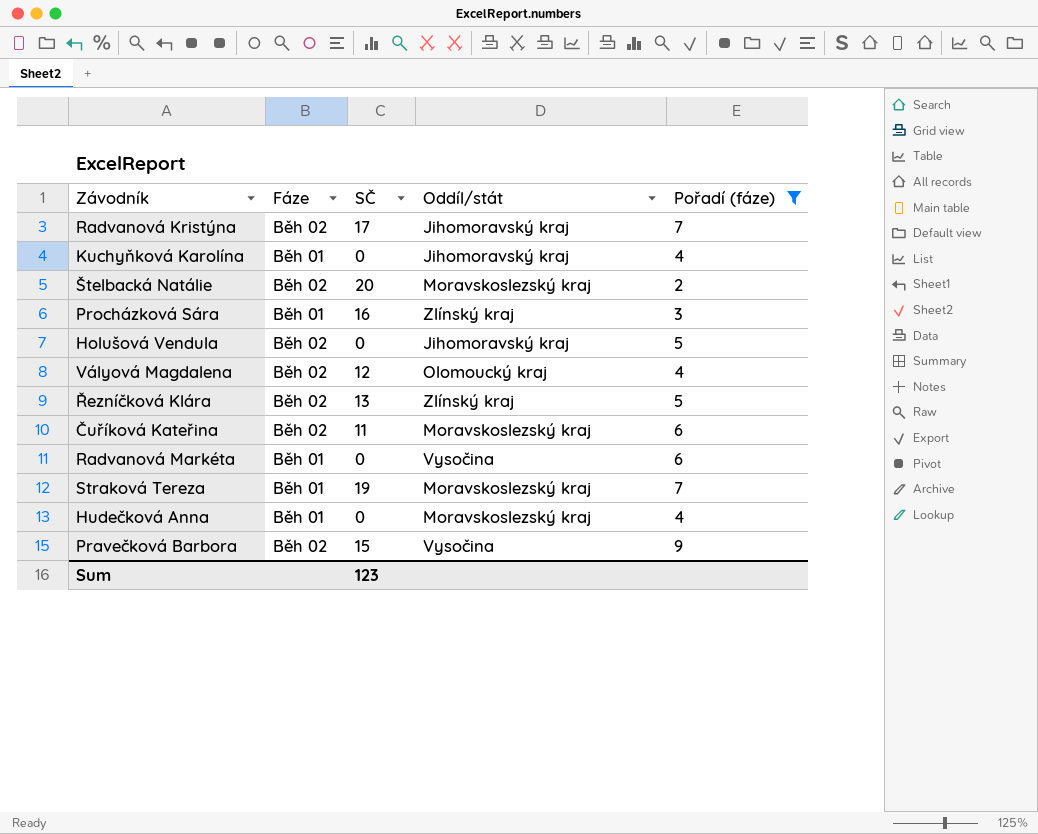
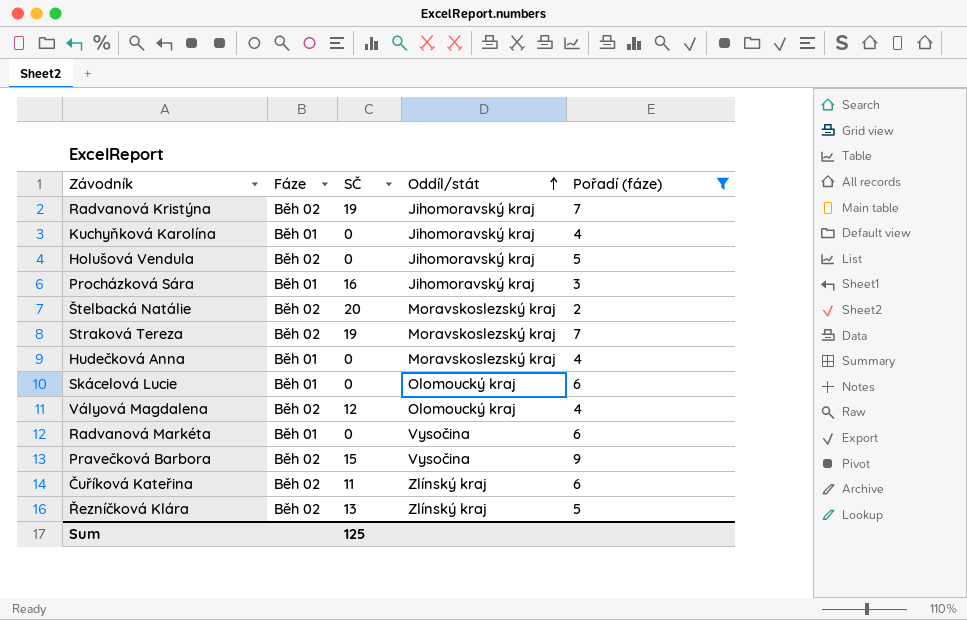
row order: none -> Oddíl/stát ascending
Radvanová Kristýna | SČ: 17 -> 19
Procházková Sára | Oddíl/stát: Zlínský kraj -> Jihomoravský kraj
Straková Tereza | Fáze: Běh 01 -> Běh 02
row Skácelová Lucie: none -> Běh 01 | 0 | Olomoucký kraj | 6
Čuříková Kateřina | Oddíl/stát: Moravskoslezský kraj -> Zlínský kraj
Sum | SČ: 123 -> 125

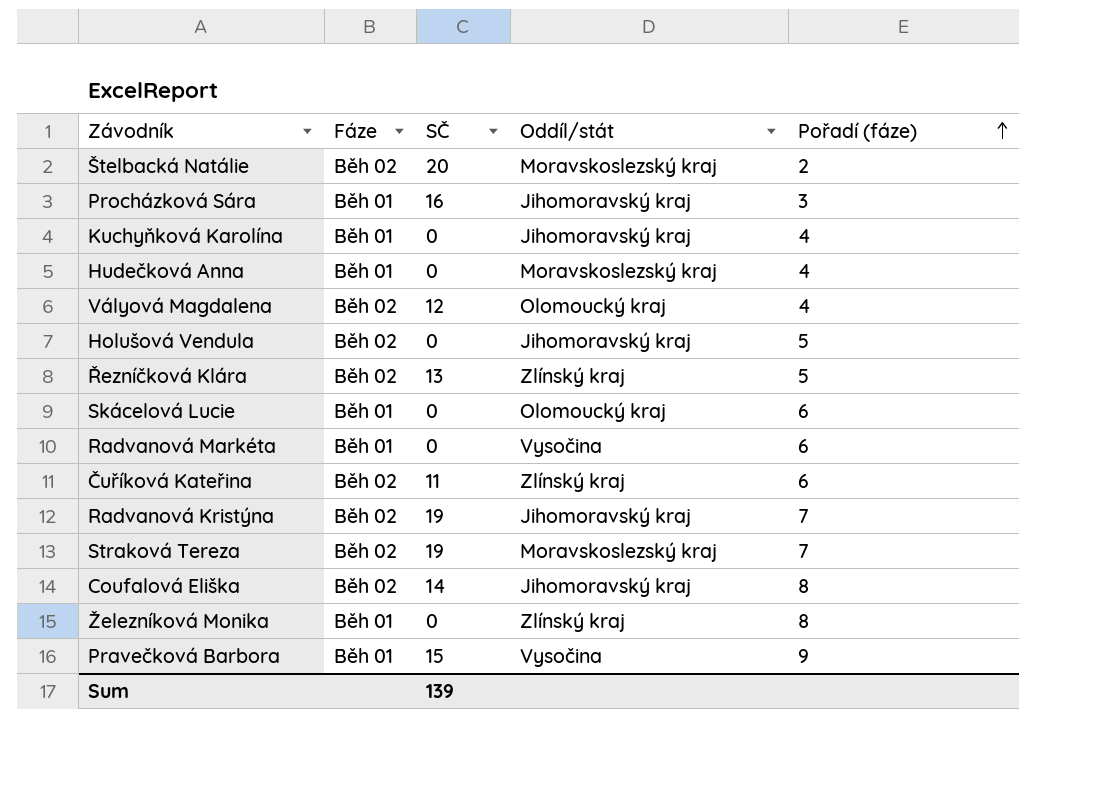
filter: Pořadí (fáze) != 8 -> none
row order: Oddíl/stát ascending -> Pořadí (fáze) ascending
Pravečková Barbora | Fáze: Běh 02 -> Běh 01
Sum | SČ: 125 -> 139

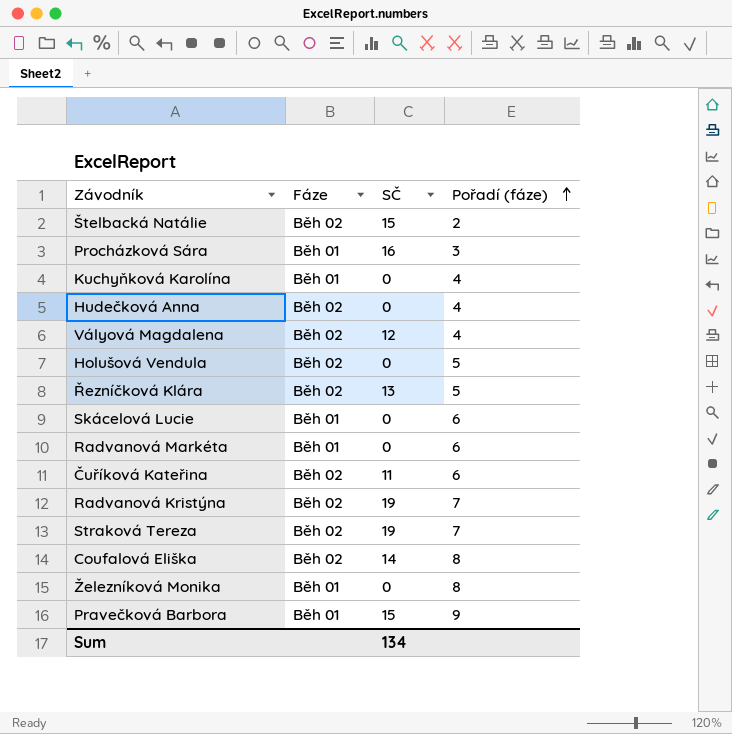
column Oddíl/stát | position: 4 -> none
Štelbacká Natálie | SČ: 20 -> 15
Hudečková Anna | Fáze: Běh 01 -> Běh 02
Sum | SČ: 139 -> 134

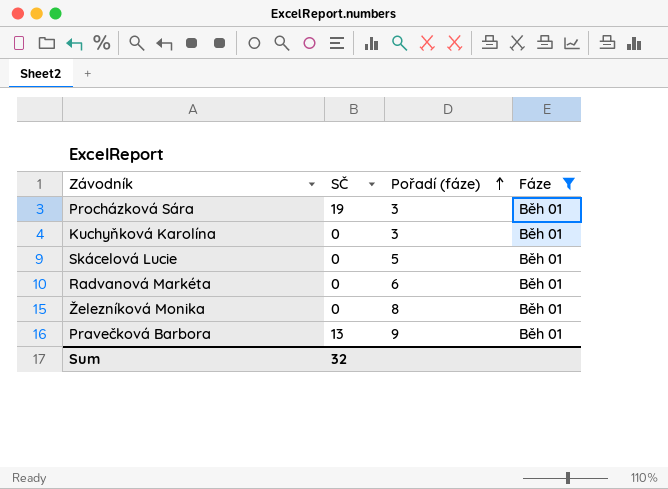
filter: none -> Fáze = Běh 01
column Fáze | position: 2 -> 4
Procházková Sára | SČ: 16 -> 19
Kuchyňková Karolína | Pořadí (fáze): 4 -> 3
Skácelová Lucie | Pořadí (fáze): 6 -> 5
Pravečková Barbora | SČ: 15 -> 13
Sum | SČ: 134 -> 32

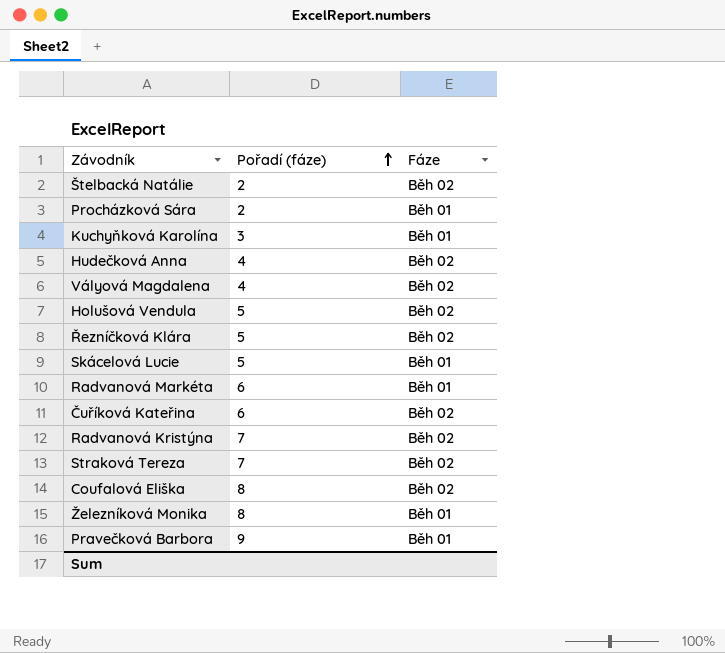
filter: Fáze = Běh 01 -> none
column SČ | position: 2 -> none
Procházková Sára | Pořadí (fáze): 3 -> 2

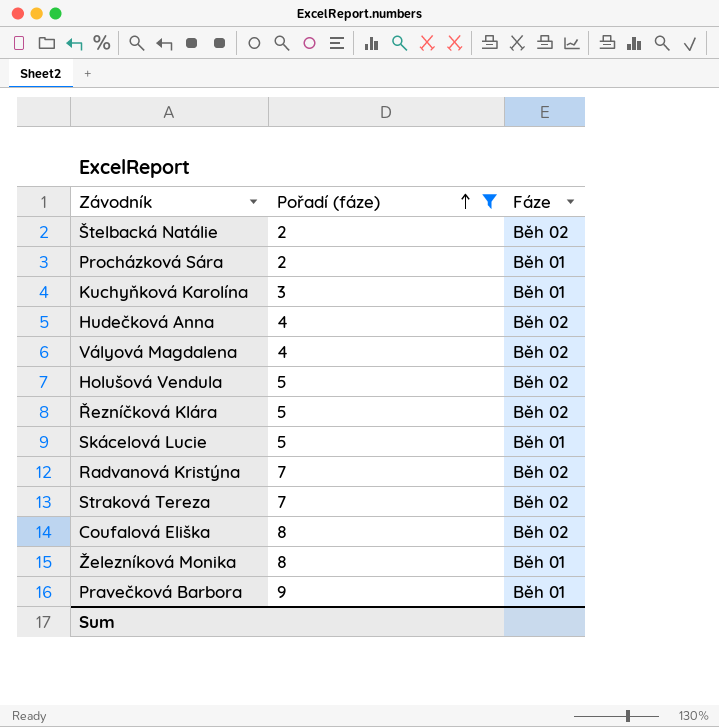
filter: none -> Pořadí (fáze) != 6

